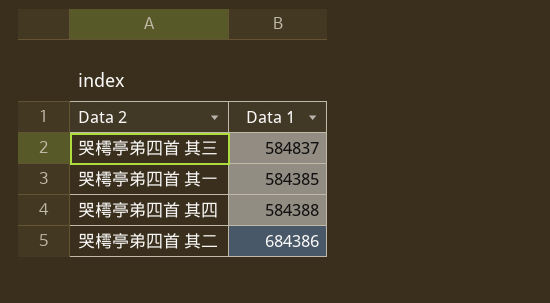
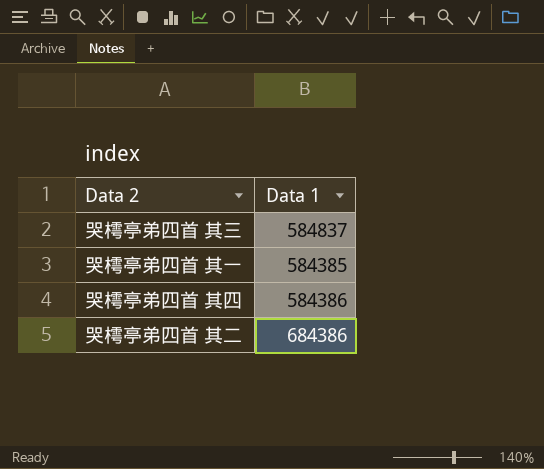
哭樗亭弟四首 其四 | Data 1: 584388 -> 584386

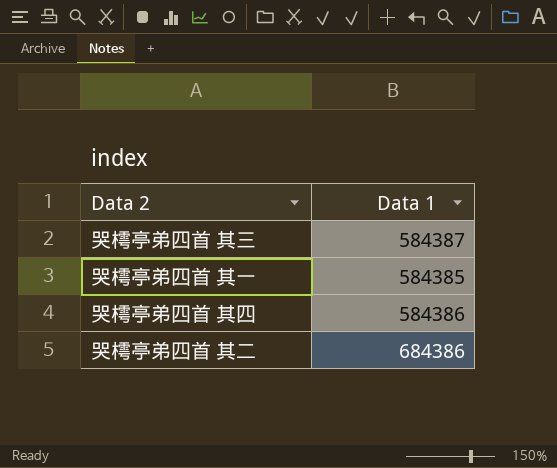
哭樗亭弟四首 其三 | Data 1: 584837 -> 584387

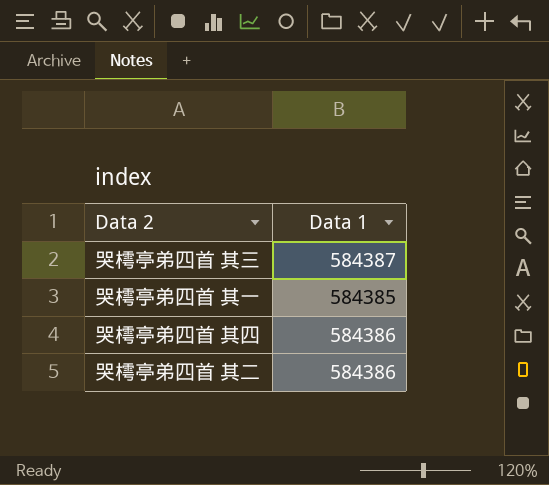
哭樗亭弟四首 其二 | Data 1: 684386 -> 584386

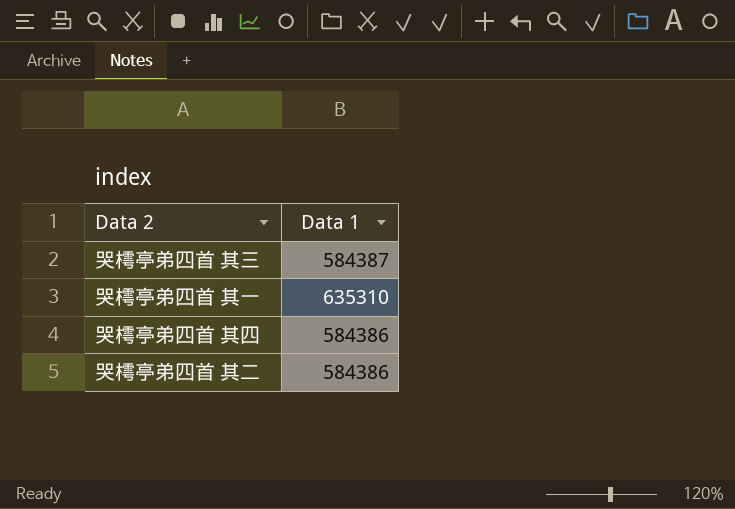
哭樗亭弟四首 其一 | Data 1: 584385 -> 635310

